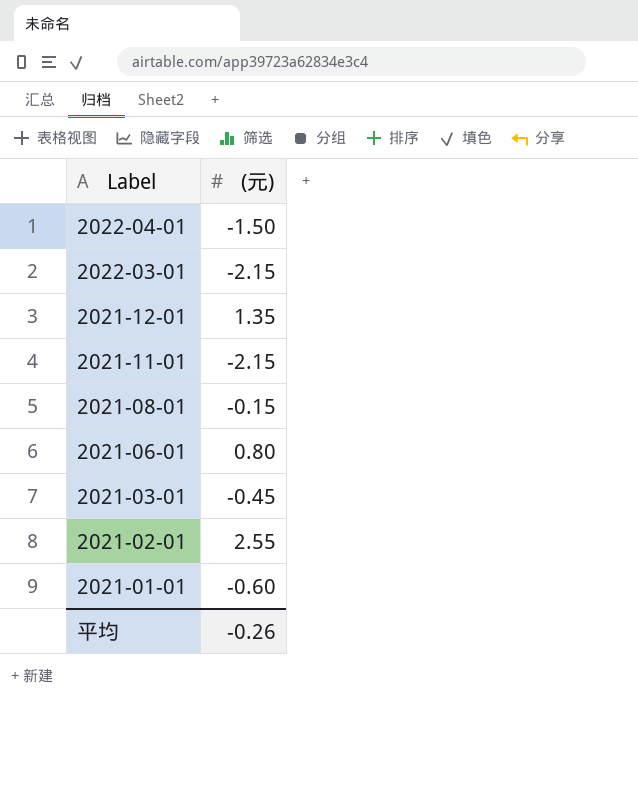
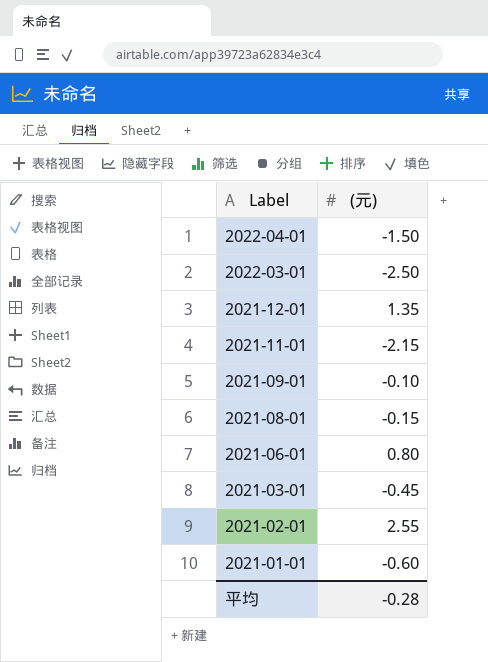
2022-03-01 | (元): -2.15 -> -2.50
row 2021-09-01: none -> -0.10
平均 | (元): -0.26 -> -0.28

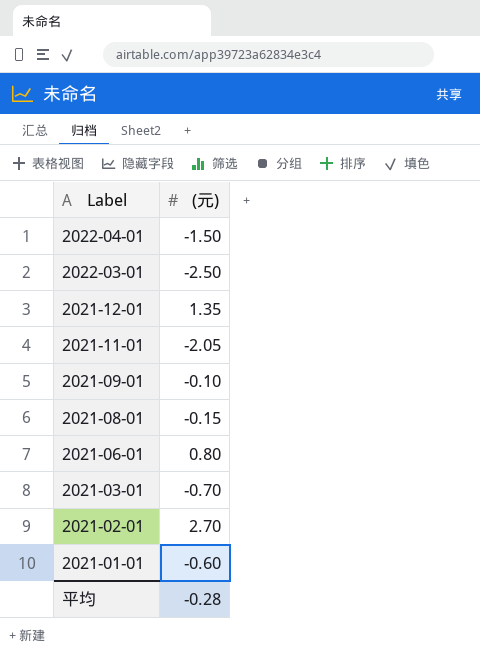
2021-11-01 | (元): -2.15 -> -2.05
2021-03-01 | (元): -0.45 -> -0.70
2021-02-01 | (元): 2.55 -> 2.70

